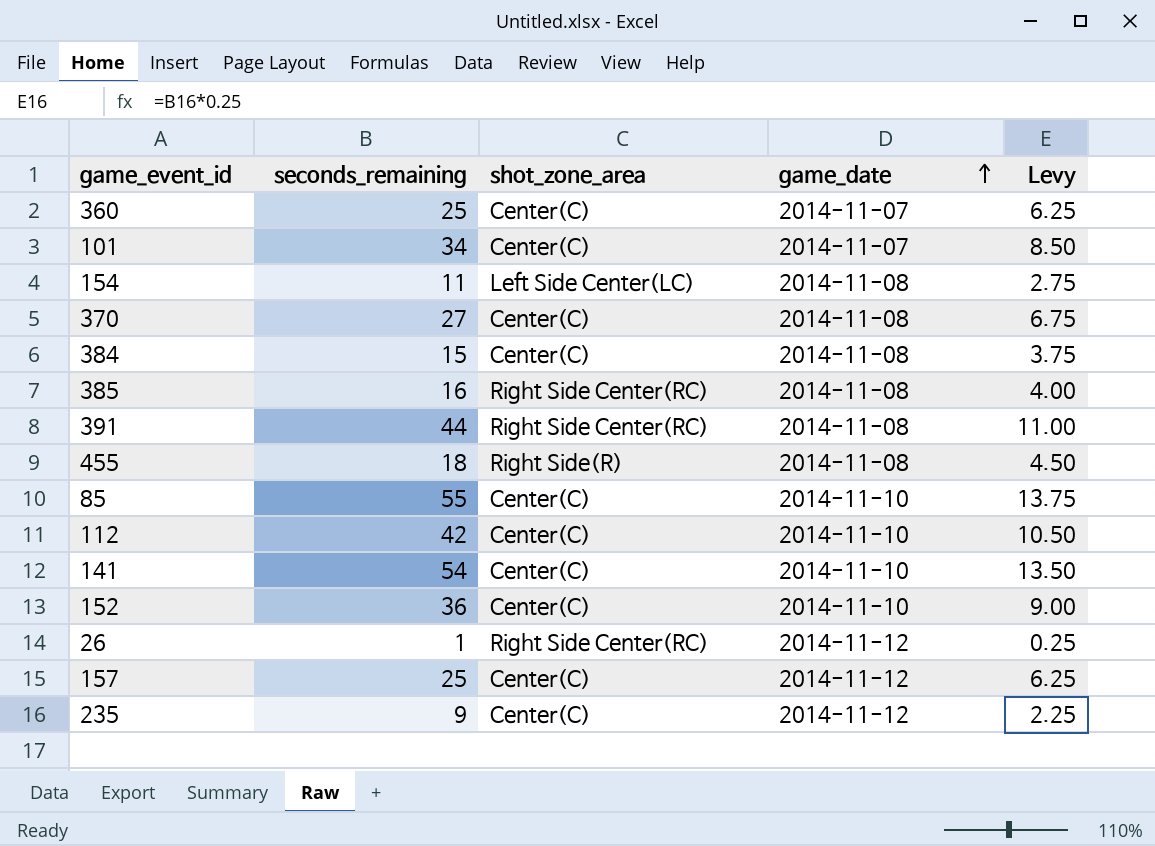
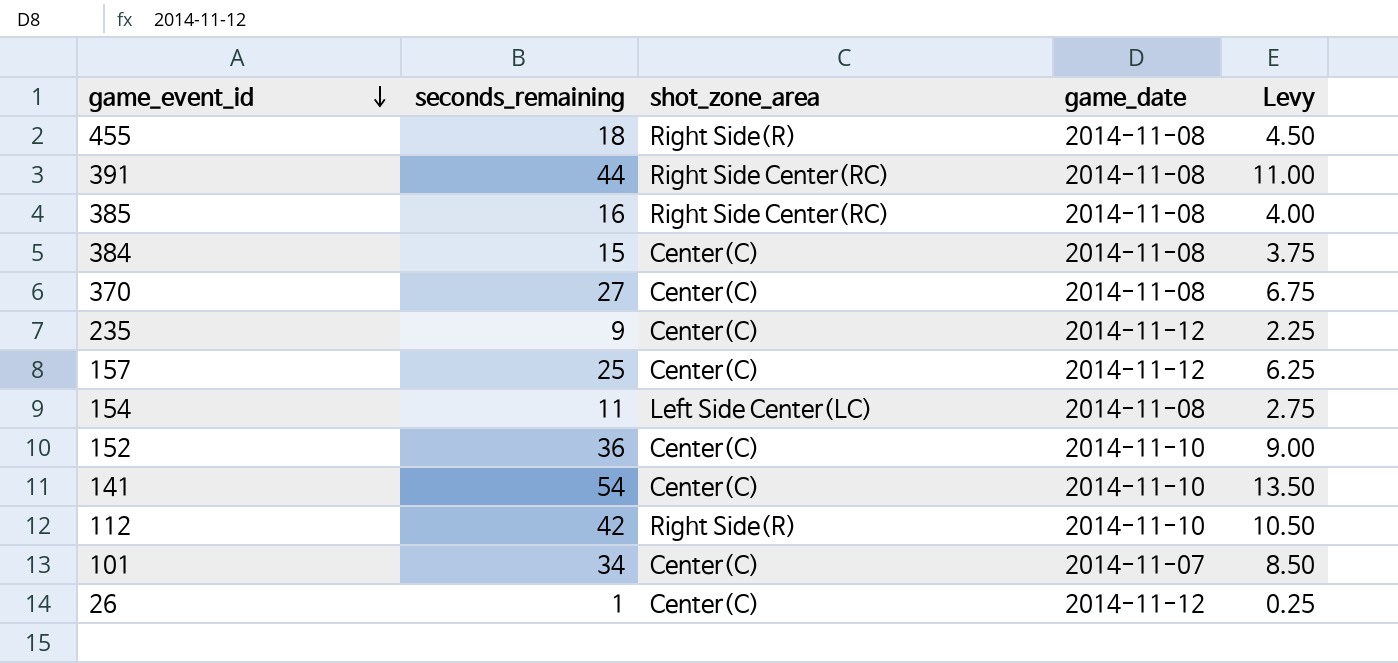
row order: game_date ascending -> game_event_id descending
row 360: 25 | Center(C) | 2014-11-07 | 6.25 -> none
row 85: 55 | Center(C) | 2014-11-10 | 13.75 -> none
112 | shot_zone_area: Center(C) -> Right Side(R)
26 | shot_zone_area: Right Side Center(RC) -> Center(C)

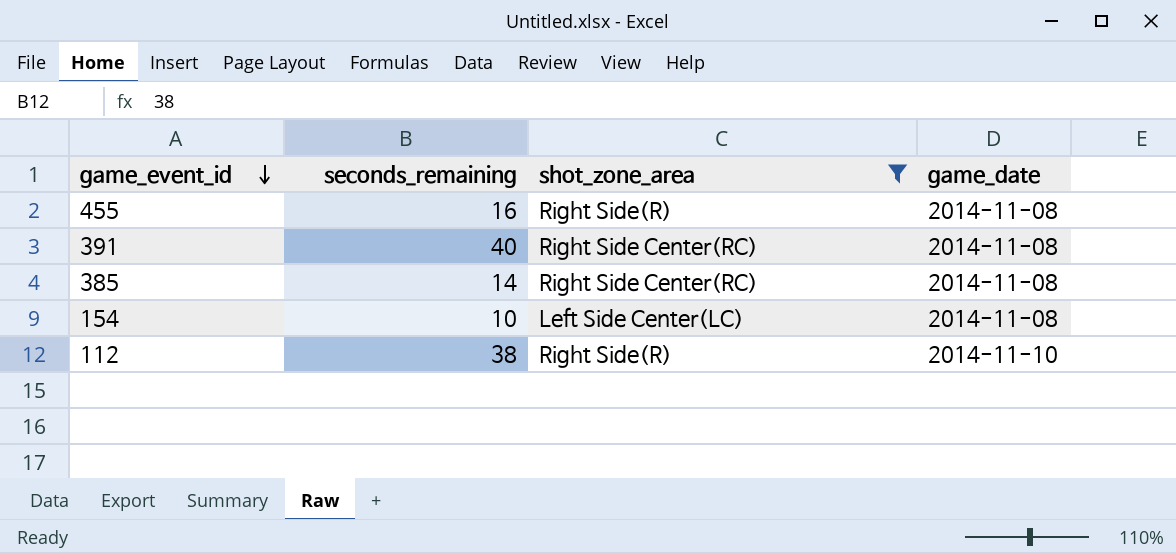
filter: none -> shot_zone_area != Center(C)
column Levy | formula: [seconds_remaining] * 0.25 -> none
455 | seconds_remaining: 18 -> 16
391 | seconds_remaining: 44 -> 40
385 | seconds_remaining: 16 -> 14
154 | seconds_remaining: 11 -> 10
112 | seconds_remaining: 42 -> 38

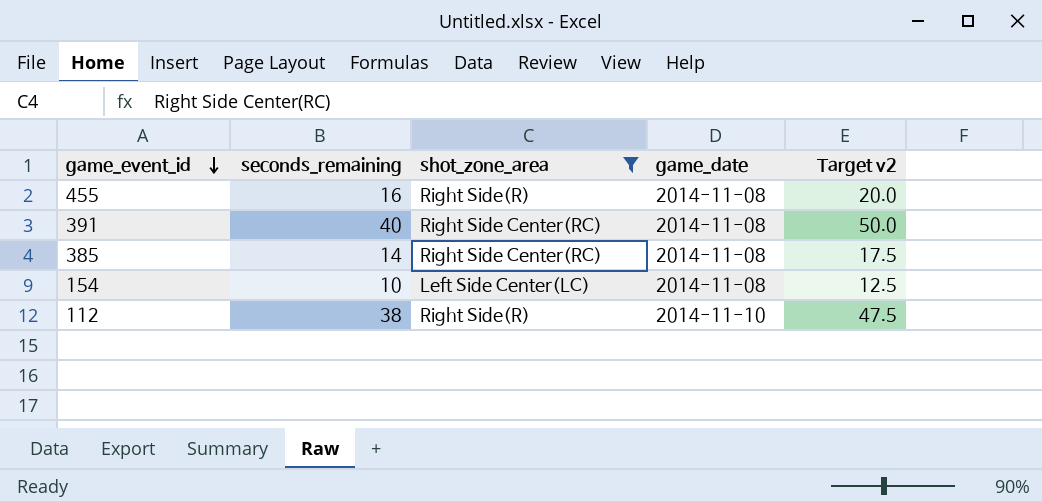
column Target v2 | formula: none -> [seconds_remaining] * 1.25

